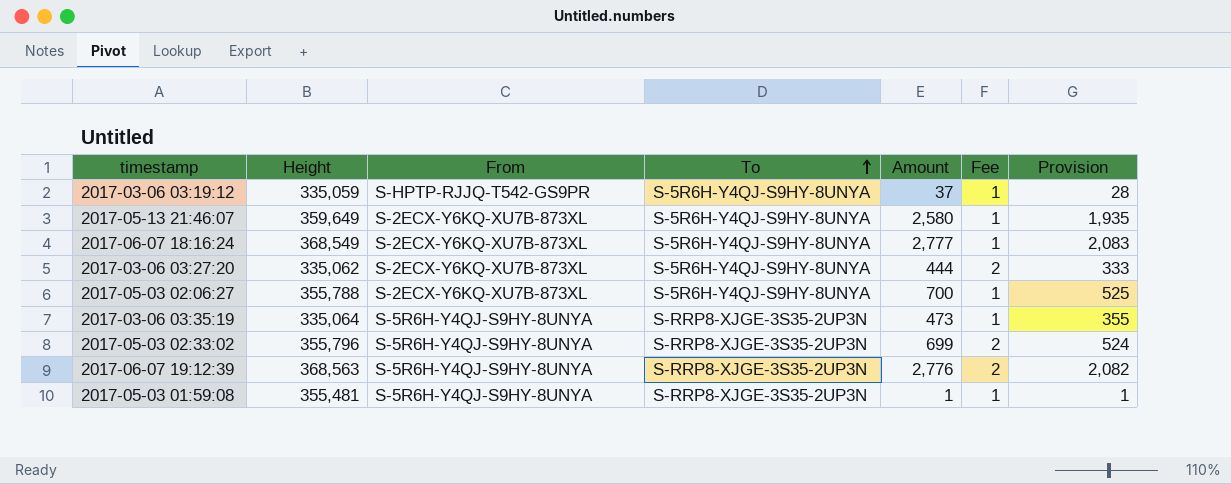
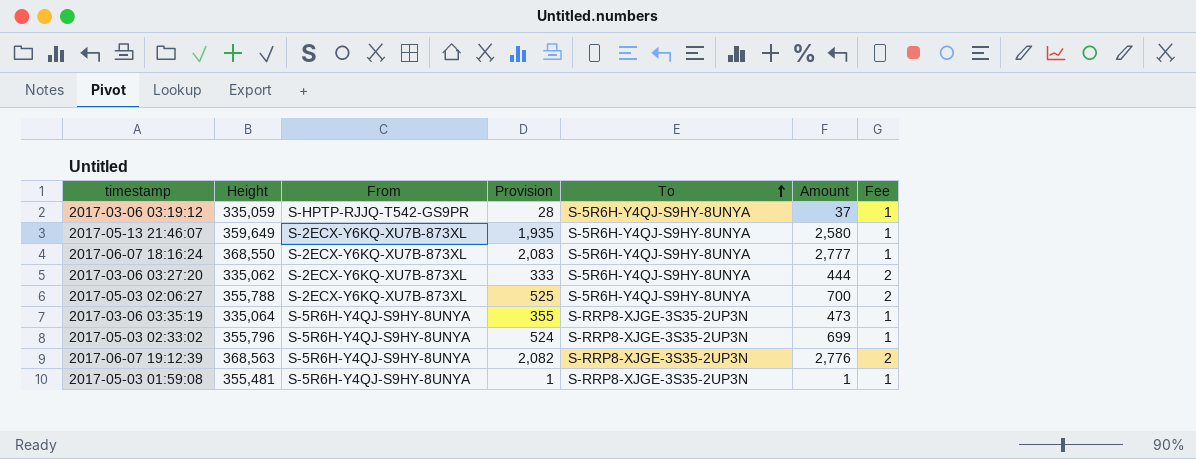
column Provision | position: 7 -> 4
2017-06-07 18:16:24 | Height: 368,549 -> 368,550
2017-05-03 02:06:27 | Fee: 1 -> 2
2017-05-03 02:33:02 | Fee: 2 -> 1

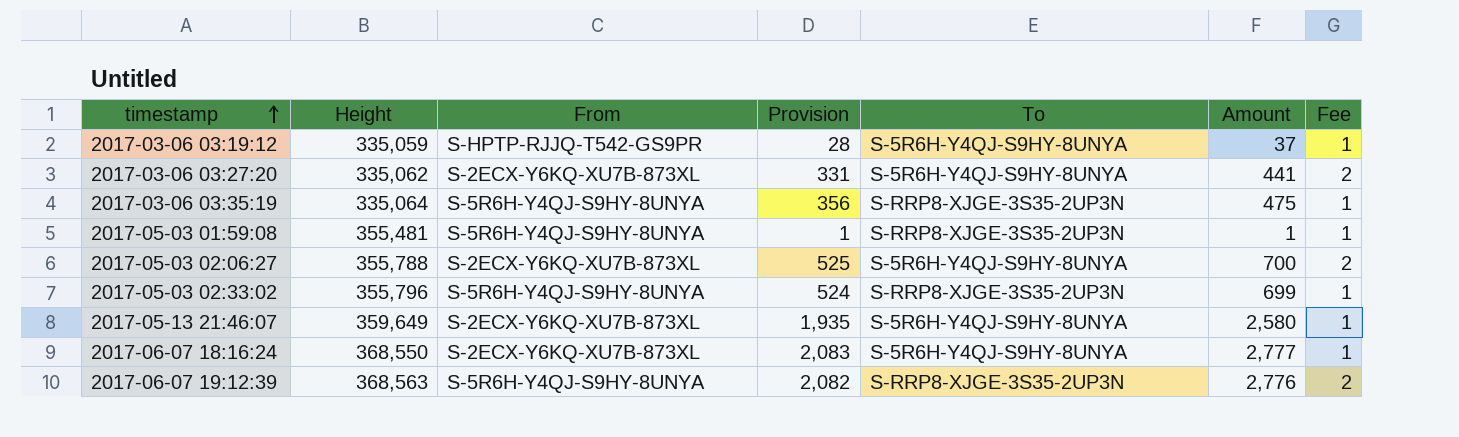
row order: To ascending -> timestamp ascending
2017-03-06 03:27:20 | Provision: 333 -> 331
2017-03-06 03:27:20 | Amount: 444 -> 441
2017-03-06 03:35:19 | Provision: 355 -> 356
2017-03-06 03:35:19 | Amount: 473 -> 475

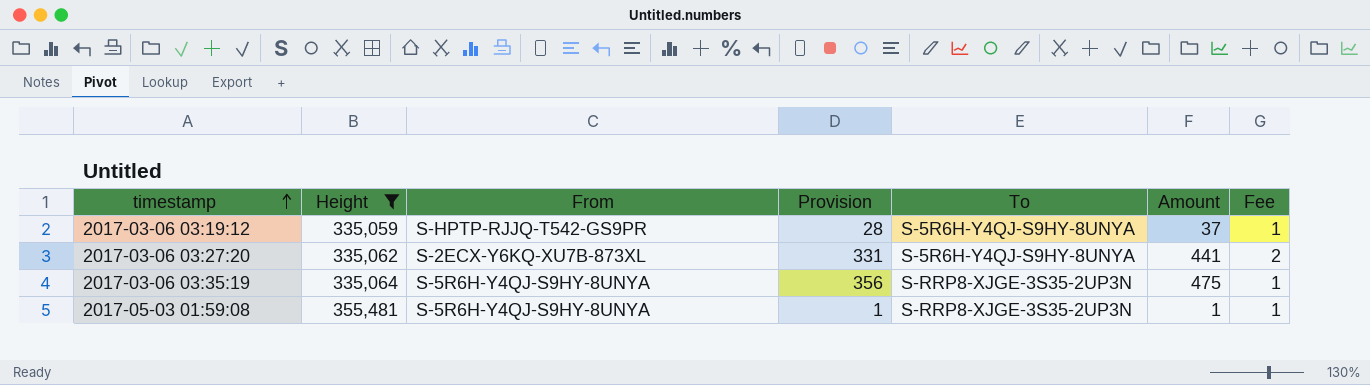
filter: none -> Height <= 355,481

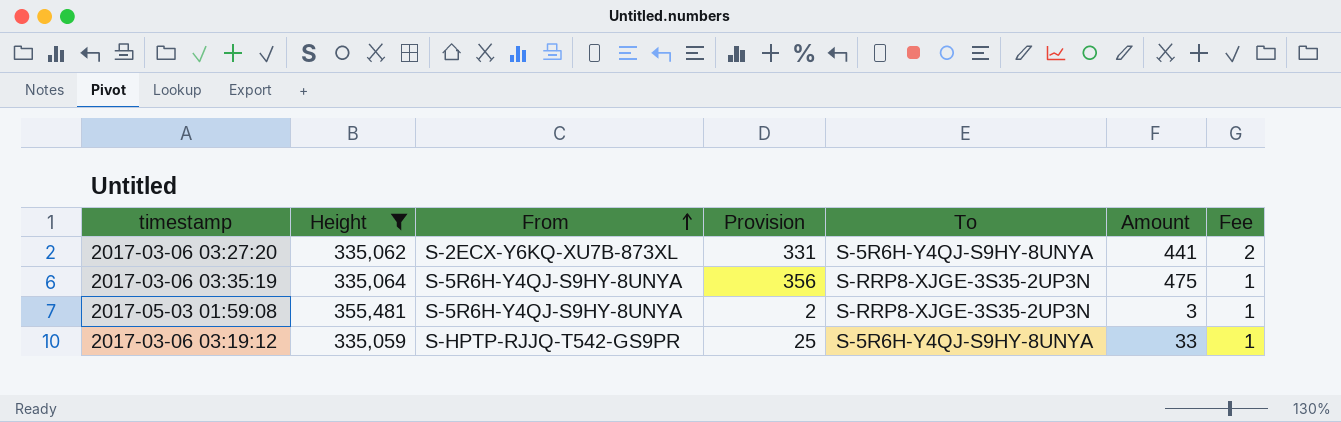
row order: timestamp ascending -> From ascending
2017-05-03 01:59:08 | Provision: 1 -> 2
2017-05-03 01:59:08 | Amount: 1 -> 3
2017-03-06 03:19:12 | Provision: 28 -> 25
2017-03-06 03:19:12 | Amount: 37 -> 33

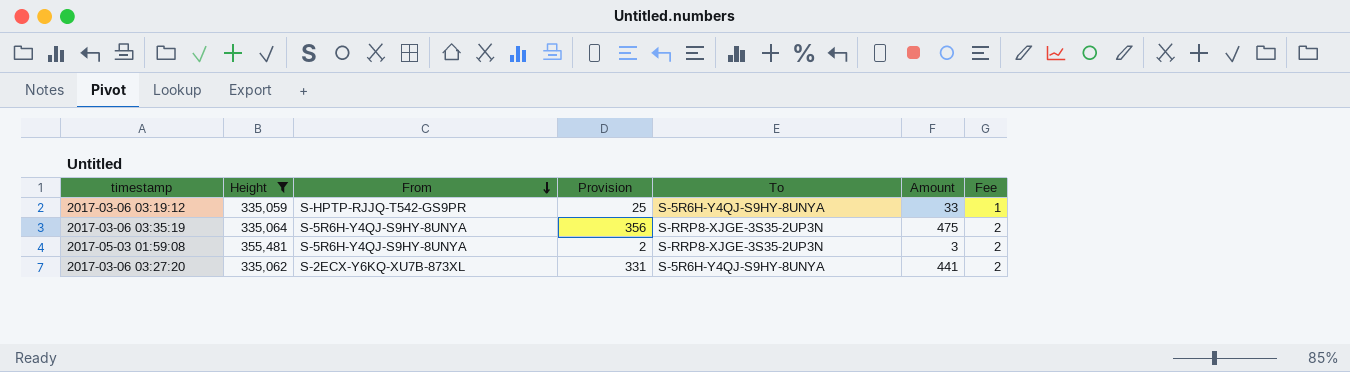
row order: From ascending -> From descending
2017-03-06 03:35:19 | Fee: 1 -> 2
2017-05-03 01:59:08 | Fee: 1 -> 2

